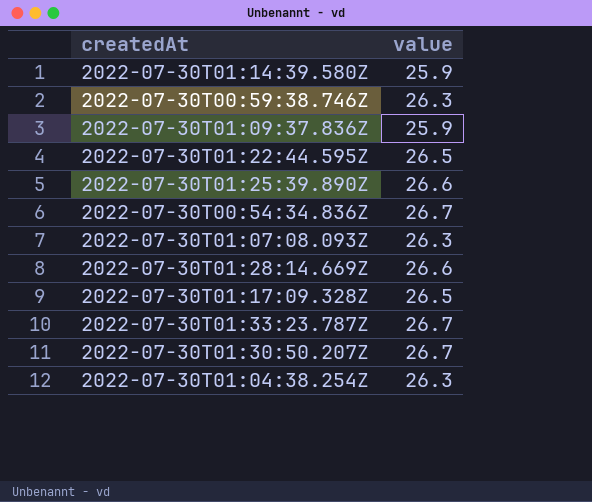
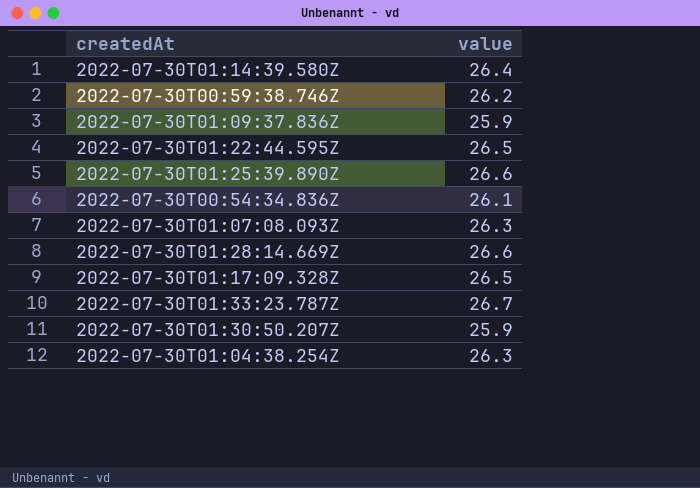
2022-07-30T01:14:39.580Z | value: 25.9 -> 26.4
2022-07-30T00:59:38.746Z | value: 26.3 -> 26.2
2022-07-30T00:54:34.836Z | value: 26.7 -> 26.1
2022-07-30T01:30:50.207Z | value: 26.7 -> 25.9

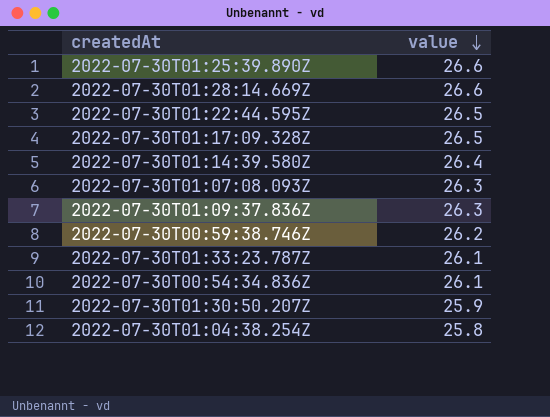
row order: none -> value descending
2022-07-30T01:09:37.836Z | value: 25.9 -> 26.3
2022-07-30T01:33:23.787Z | value: 26.7 -> 26.1
2022-07-30T01:04:38.254Z | value: 26.3 -> 25.8

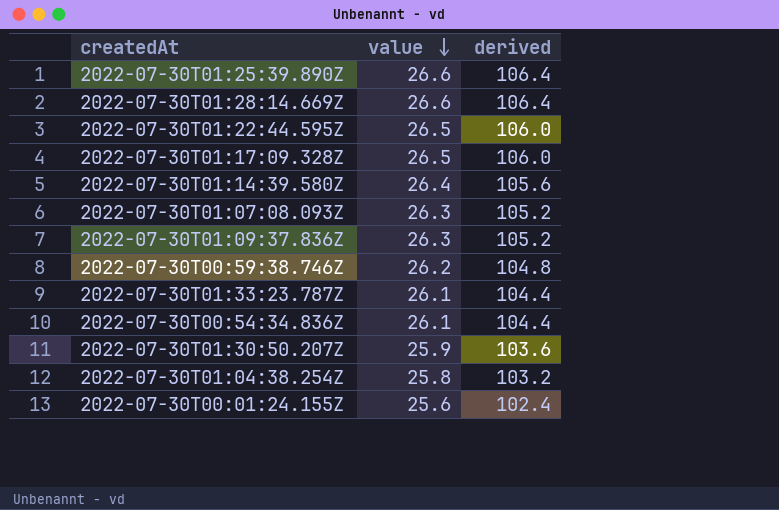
column derived | formula: none -> [value] * 4
row 2022-07-30T00:01:24.155Z: none -> 25.6 | 102.4

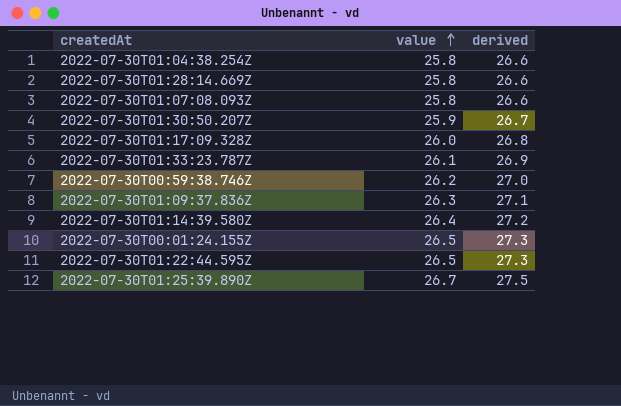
row order: value descending -> value ascending
column derived | formula: [value] * 4 -> [value] * 1.03
row 2022-07-30T00:54:34.836Z: 26.1 | 104.4 -> none
2022-07-30T01:28:14.669Z | value: 26.6 -> 25.8
2022-07-30T01:07:08.093Z | value: 26.3 -> 25.8
2022-07-30T01:17:09.328Z | value: 26.5 -> 26.0
2022-07-30T00:01:24.155Z | value: 25.6 -> 26.5
2022-07-30T01:25:39.890Z | value: 26.6 -> 26.7

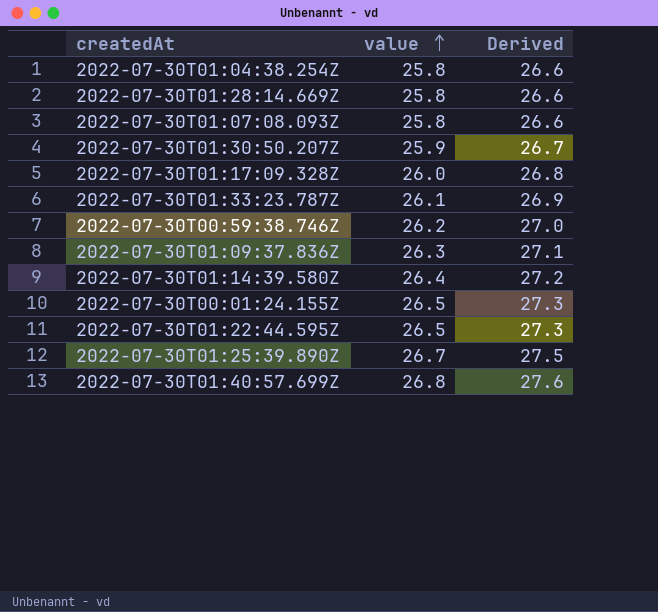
column name: derived -> Derived
row 2022-07-30T01:40:57.699Z: none -> 26.8 | 27.6

